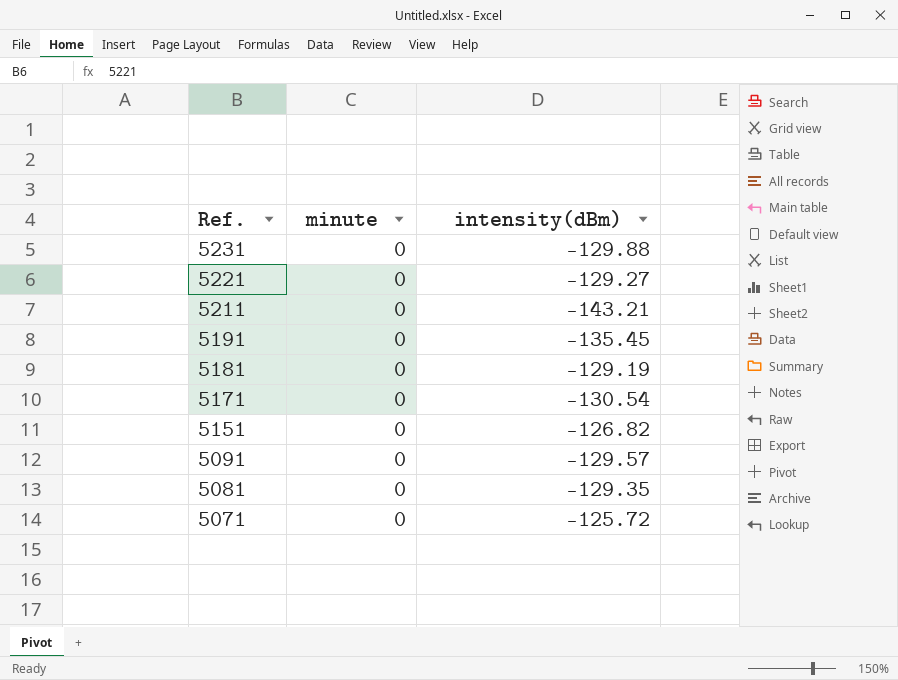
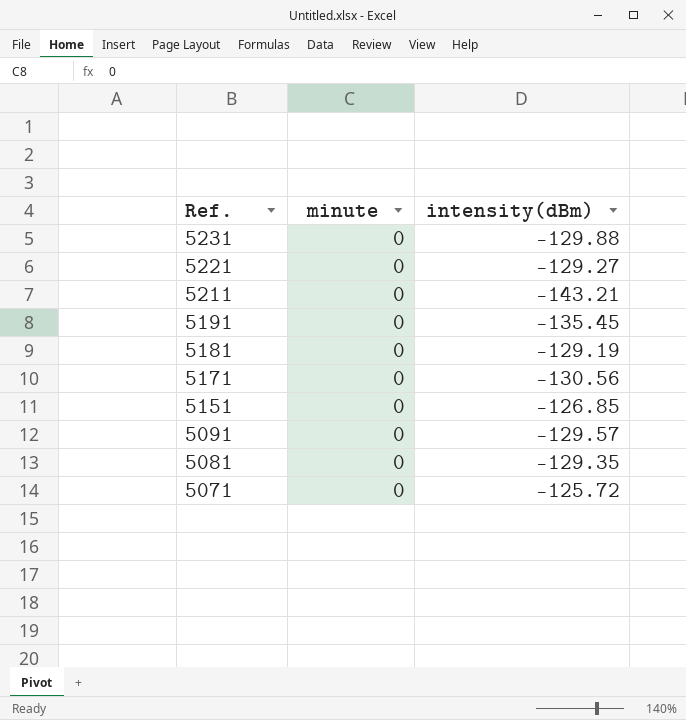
5171 | intensity(dBm): -130.54 -> -130.56
5151 | intensity(dBm): -126.82 -> -126.85

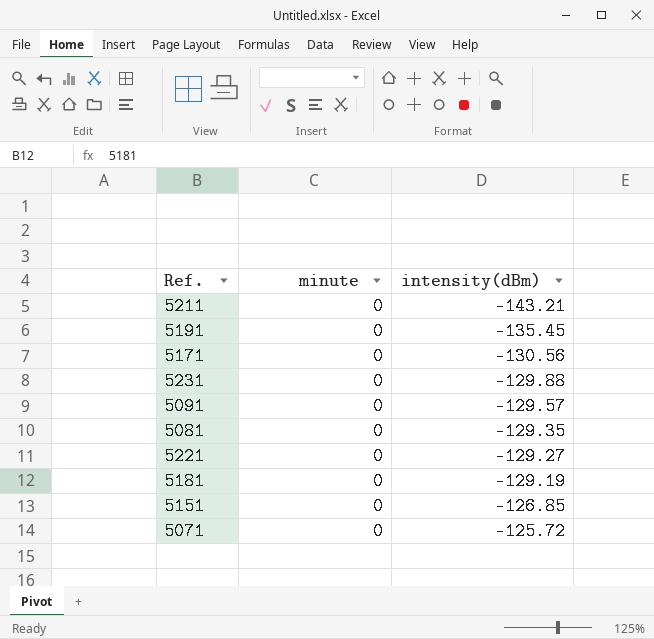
row order: Ref. descending -> intensity(dBm) ascending

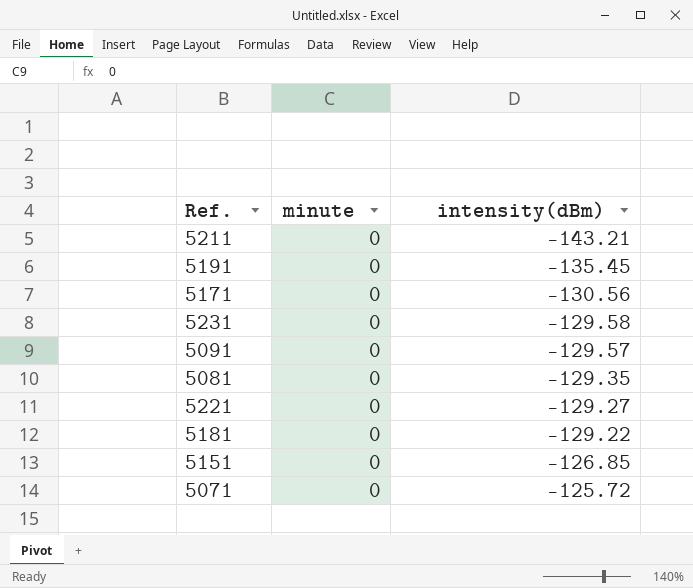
5231 | intensity(dBm): -129.88 -> -129.58
5181 | intensity(dBm): -129.19 -> -129.22

